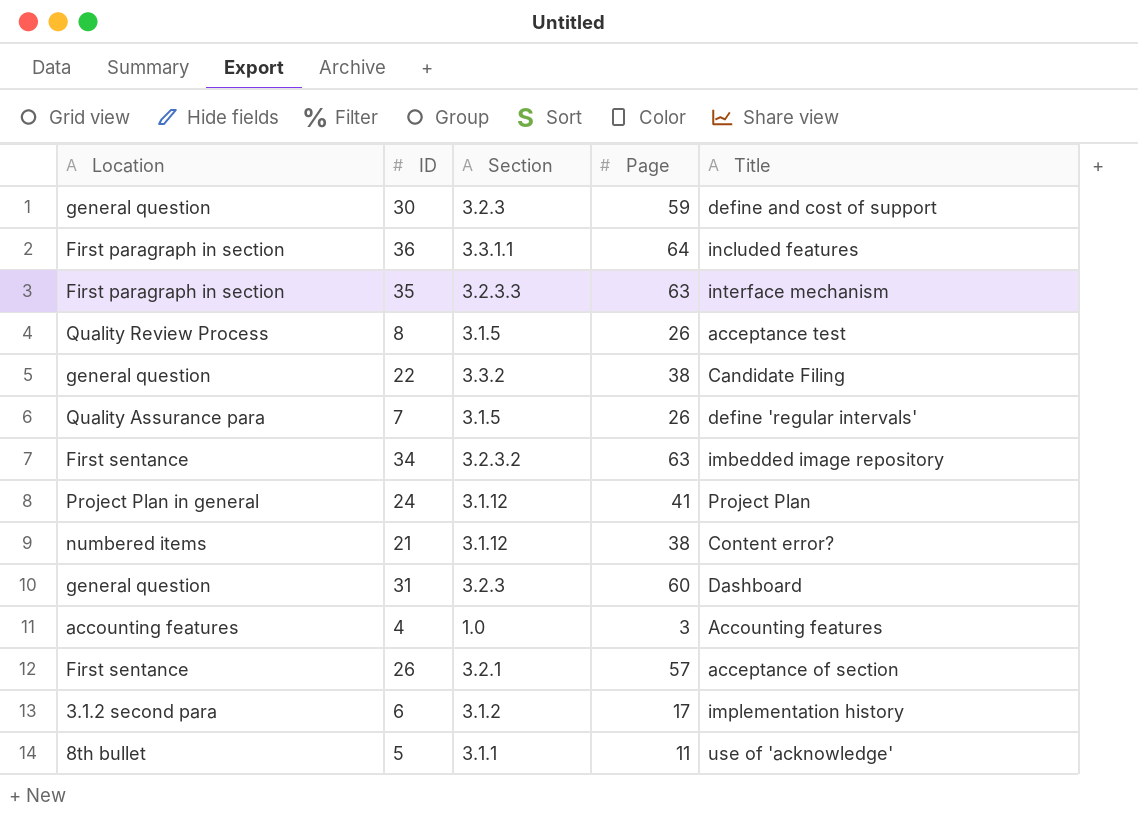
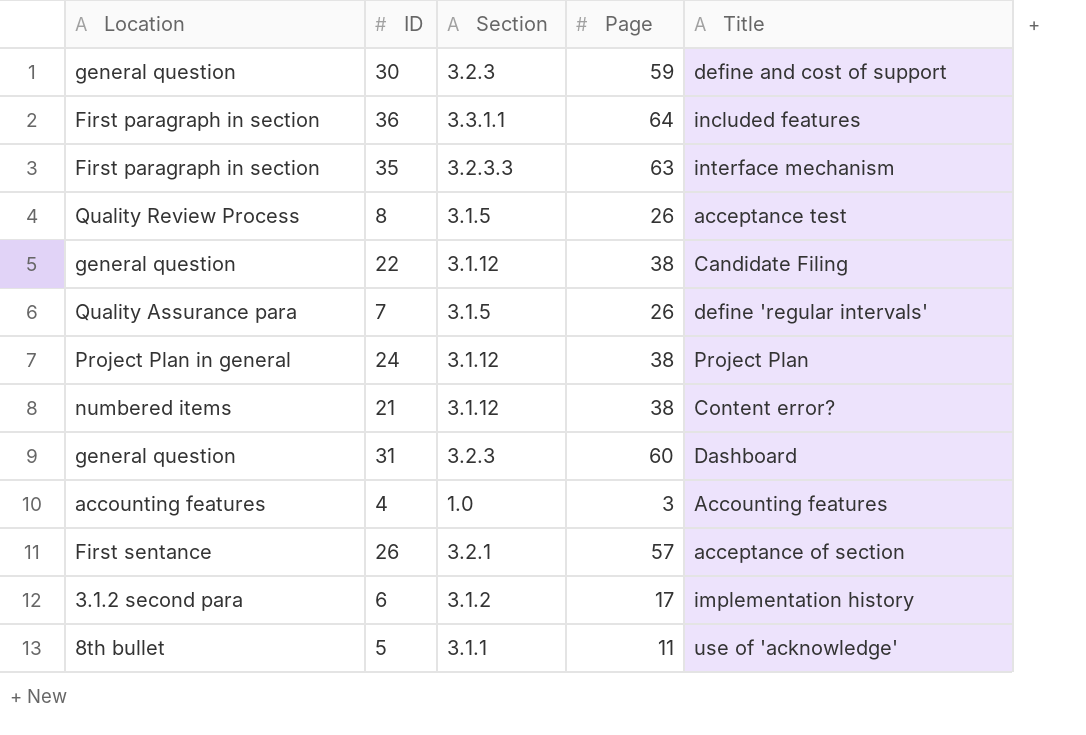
row 34: First sentance | 3.2.3.2 | 63 | imbedded image repository -> none
22 | Section: 3.3.2 -> 3.1.12
24 | Page: 41 -> 38

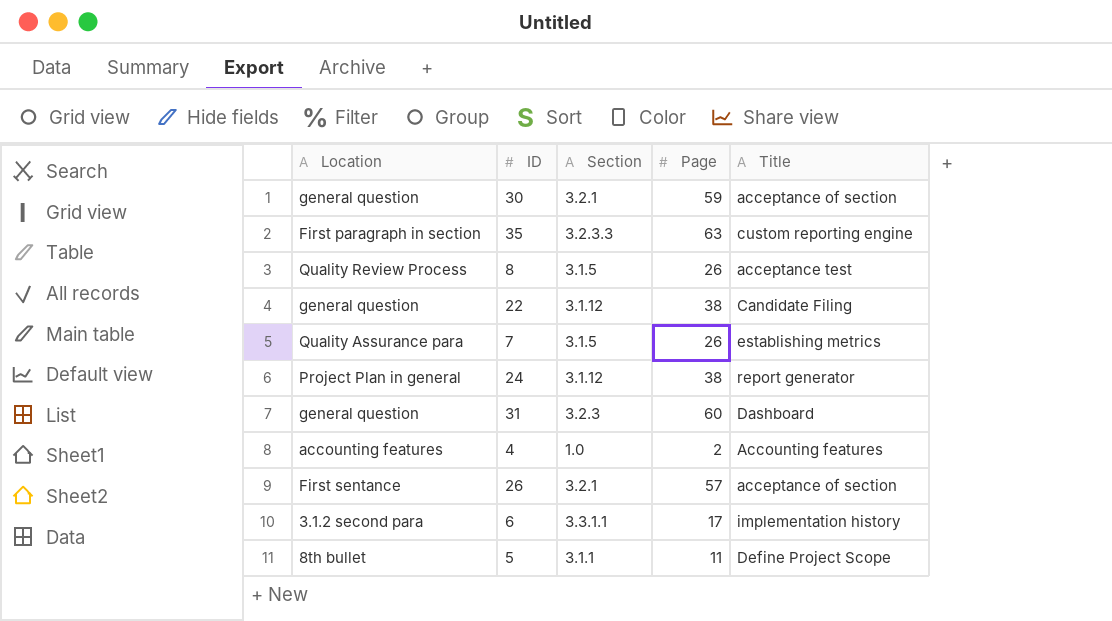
row 36: First paragraph in section | 3.3.1.1 | 64 | included features -> none
row 21: numbered items | 3.1.12 | 38 | Content error? -> none
30 | Section: 3.2.3 -> 3.2.1
30 | Title: define and cost of support -> acceptance of section
35 | Title: interface mechanism -> custom reporting engine
7 | Title: define 'regular intervals' -> establishing metrics
24 | Title: Project Plan -> report generator
4 | Page: 3 -> 2
6 | Section: 3.1.2 -> 3.3.1.1
5 | Title: use of 'acknowledge' -> Define Project Scope

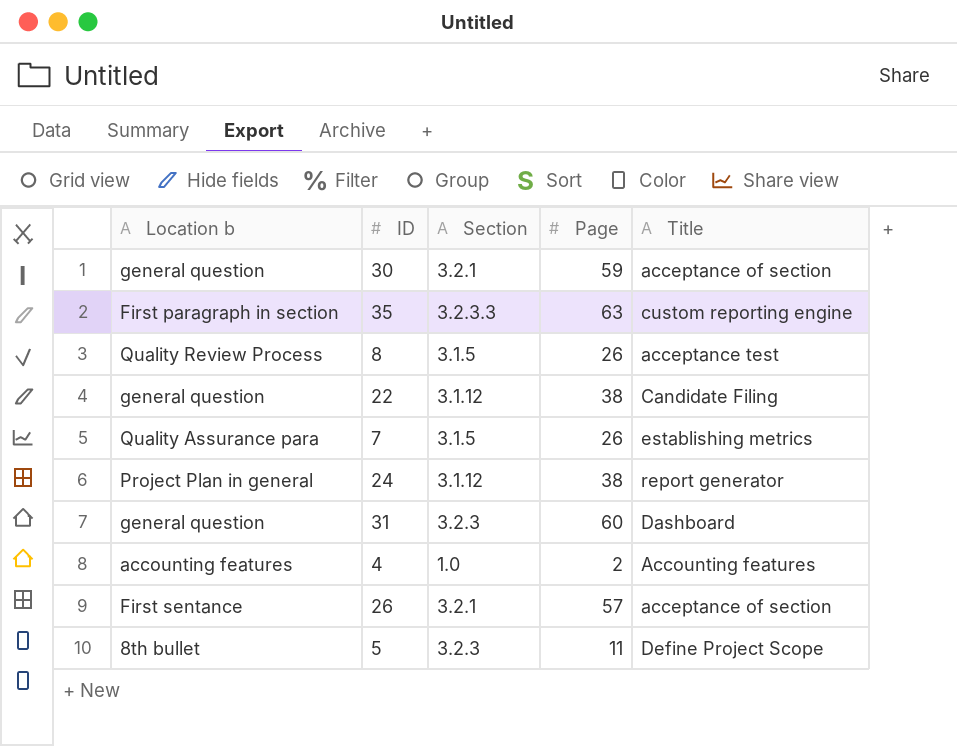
column name: Location -> Location b
row 6: 3.1.2 second para | 3.3.1.1 | 17 | implementation history -> none
5 | Section: 3.1.1 -> 3.2.3

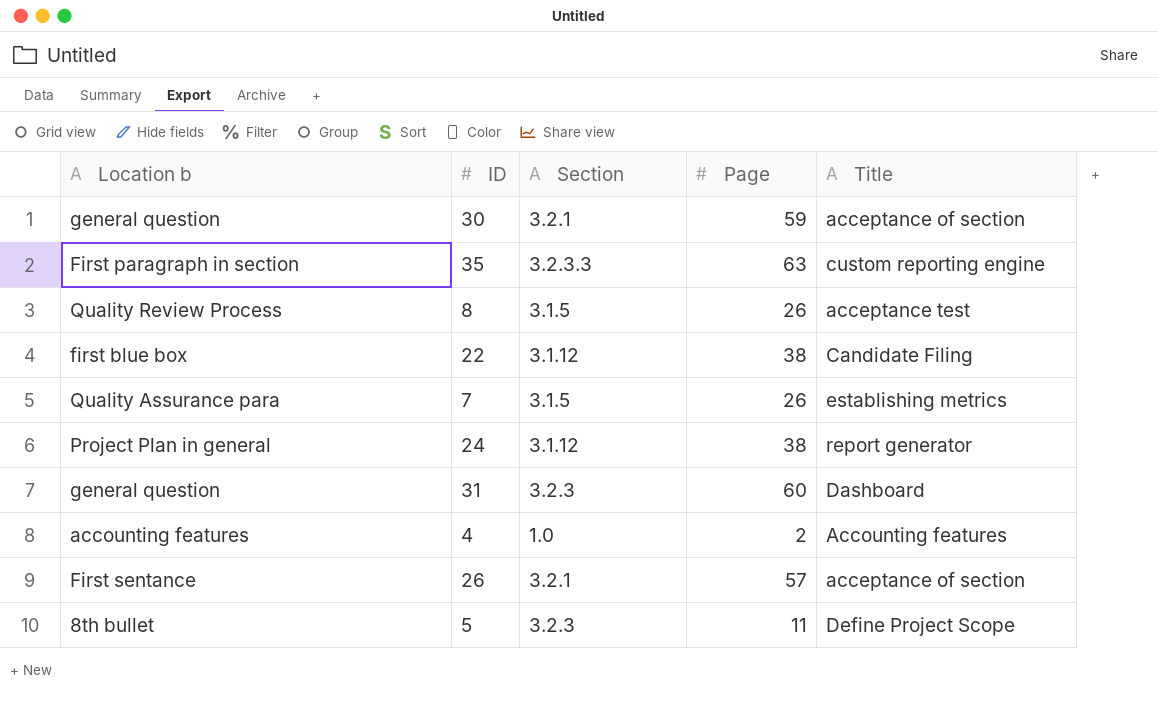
22 | Location b: general question -> first blue box

